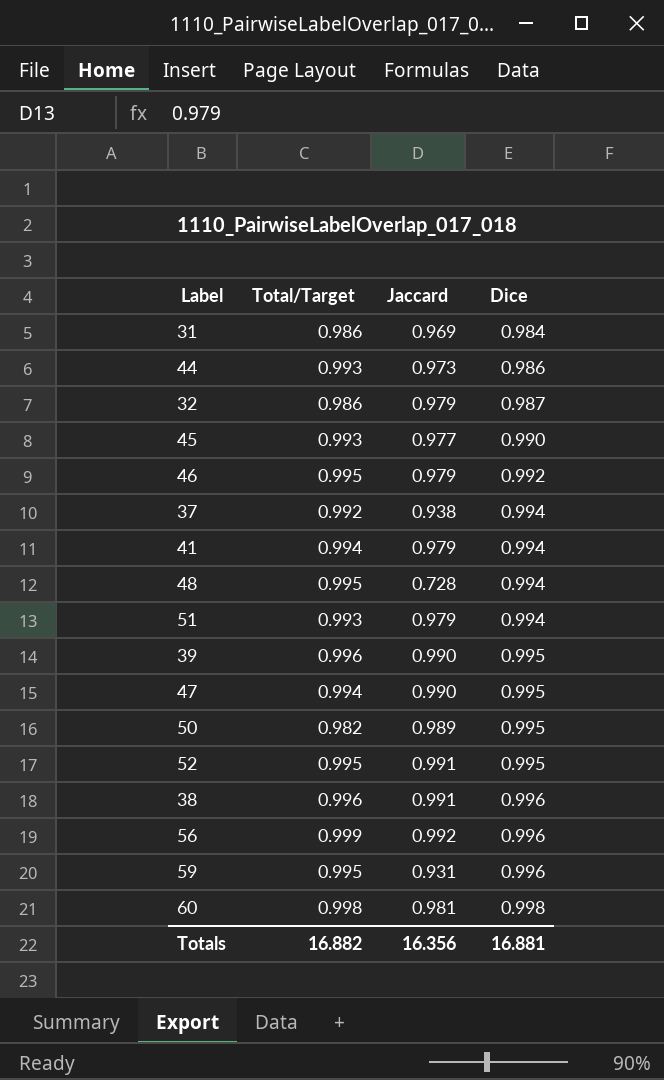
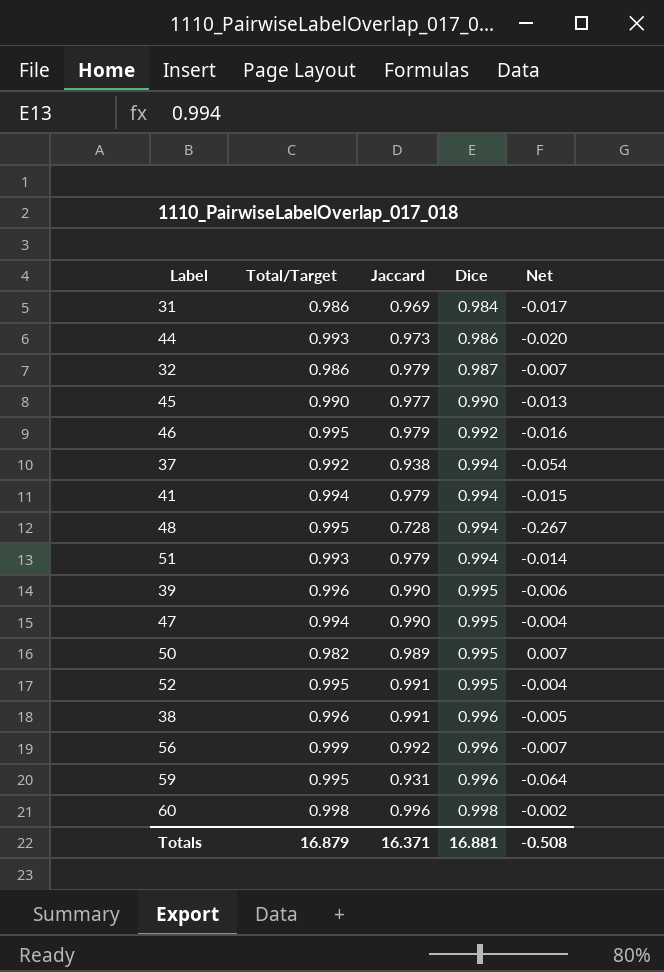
column Net | formula: none -> [Jaccard] - [Total/Target]
45 | Total/Target: 0.993 -> 0.990
60 | Jaccard: 0.981 -> 0.996
Totals | Total/Target: 16.882 -> 16.879
Totals | Jaccard: 16.356 -> 16.371

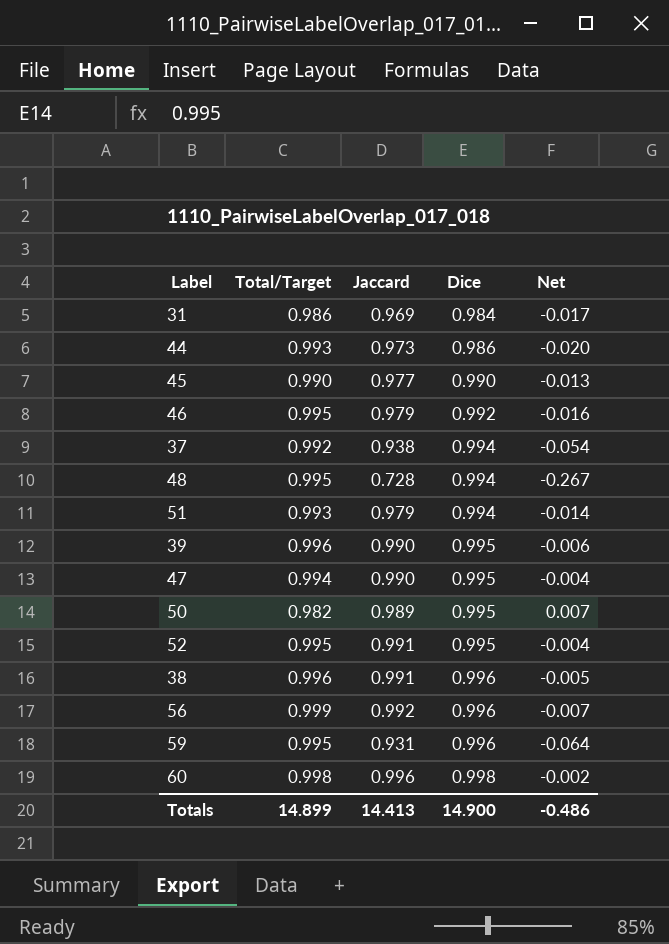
row 32: 0.986 | 0.979 | 0.987 | -0.007 -> none
row 41: 0.994 | 0.979 | 0.994 | -0.015 -> none
Totals | Total/Target: 16.879 -> 14.899
Totals | Jaccard: 16.371 -> 14.413
Totals | Dice: 16.881 -> 14.900
Totals | Net: -0.508 -> -0.486

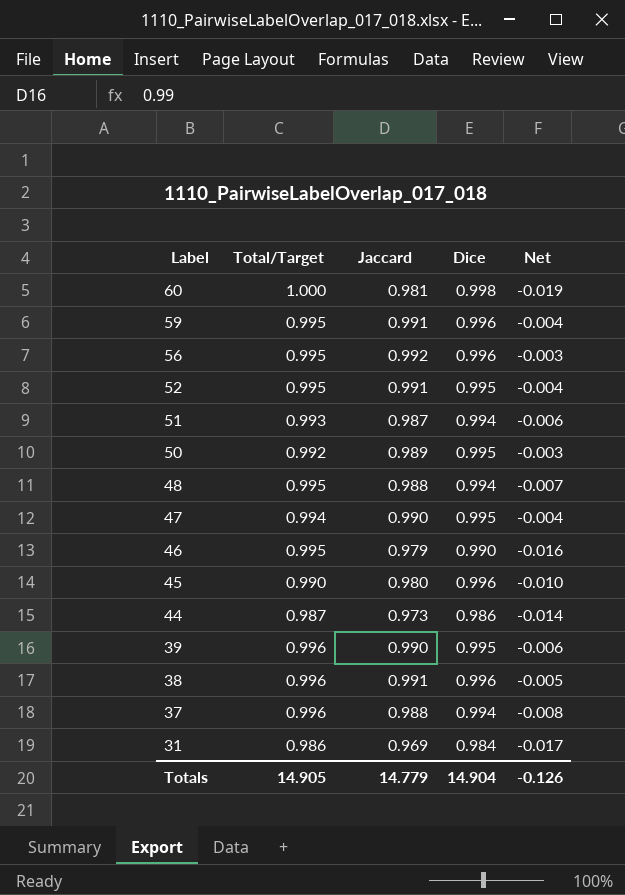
row order: Dice ascending -> Label descending
60 | Total/Target: 0.998 -> 1.000
60 | Jaccard: 0.996 -> 0.981
60 | Net: -0.002 -> -0.019
59 | Jaccard: 0.931 -> 0.991
59 | Net: -0.064 -> -0.004
56 | Total/Target: 0.999 -> 0.995
56 | Net: -0.007 -> -0.003
51 | Jaccard: 0.979 -> 0.987
51 | Net: -0.014 -> -0.006
50 | Total/Target: 0.982 -> 0.992
50 | Net: 0.007 -> -0.003
48 | Jaccard: 0.728 -> 0.988
48 | Net: -0.267 -> -0.007
46 | Dice: 0.992 -> 0.990
45 | Jaccard: 0.977 -> 0.980
45 | Dice: 0.990 -> 0.996
45 | Net: -0.013 -> -0.010
44 | Total/Target: 0.993 -> 0.987
44 | Net: -0.020 -> -0.014
37 | Total/Target: 0.992 -> 0.996
37 | Jaccard: 0.938 -> 0.988
37 | Net: -0.054 -> -0.008
Totals | Total/Target: 14.899 -> 14.905
Totals | Jaccard: 14.413 -> 14.779
Totals | Dice: 14.900 -> 14.904
Totals | Net: -0.486 -> -0.126

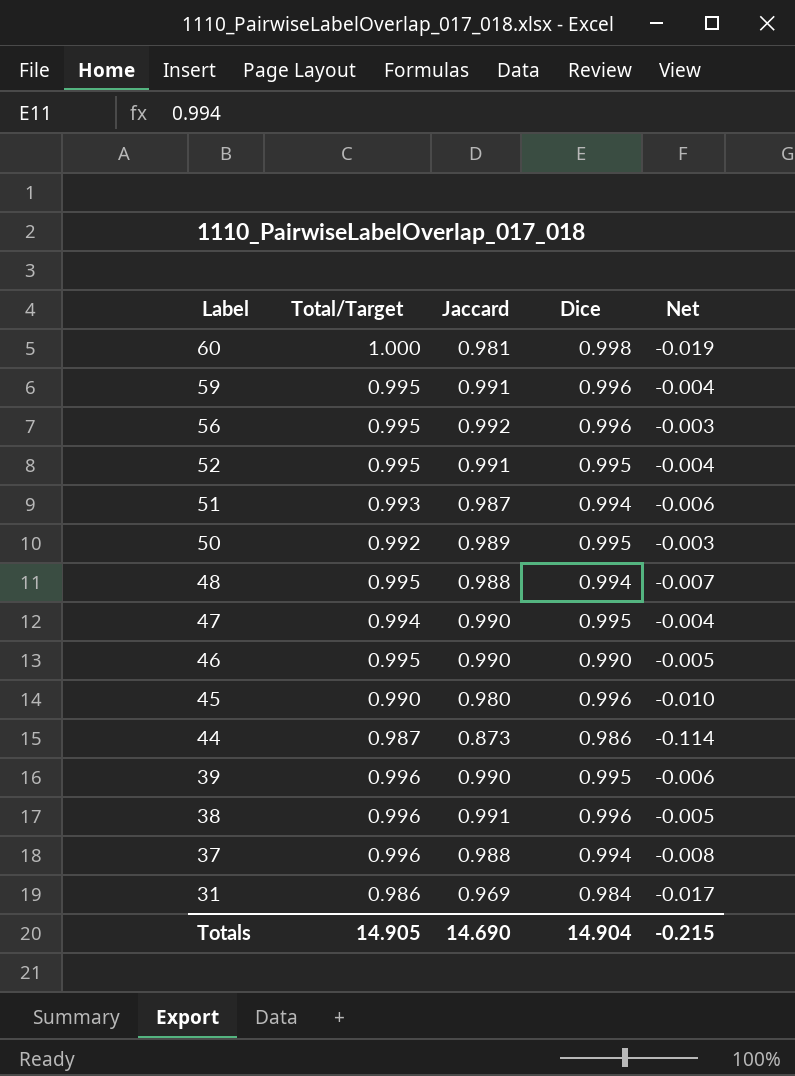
46 | Jaccard: 0.979 -> 0.990
46 | Net: -0.016 -> -0.005
44 | Jaccard: 0.973 -> 0.873
44 | Net: -0.014 -> -0.114
Totals | Jaccard: 14.779 -> 14.690
Totals | Net: -0.126 -> -0.215

